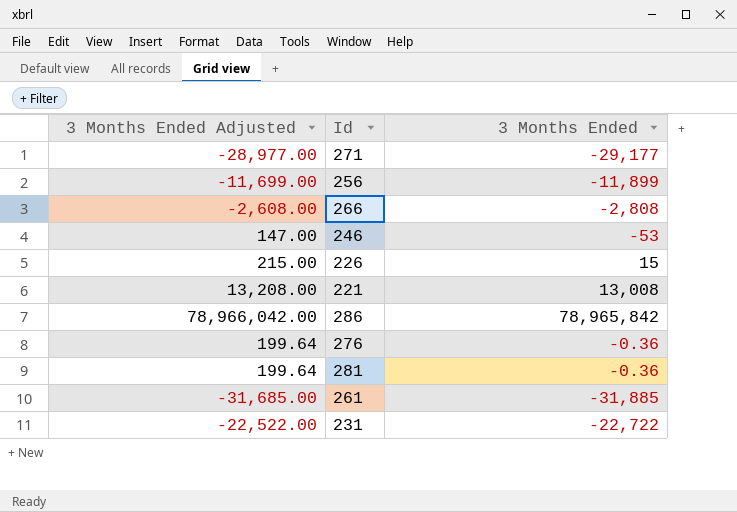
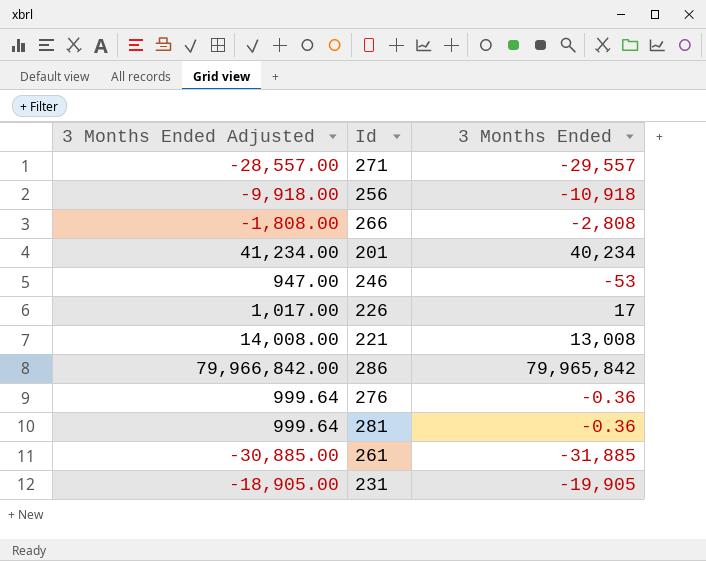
column 3 Months Ended Adjusted | formula: [3 Months Ended] + 200 -> [3 Months Ended] + 1000
271 | 3 Months Ended: -29,177 -> -29,557
256 | 3 Months Ended: -11,899 -> -10,918
row 201: none -> 41,234.00 | 40,234
226 | 3 Months Ended: 15 -> 17
286 | 3 Months Ended: 78,965,842 -> 79,965,842
231 | 3 Months Ended: -22,722 -> -19,905

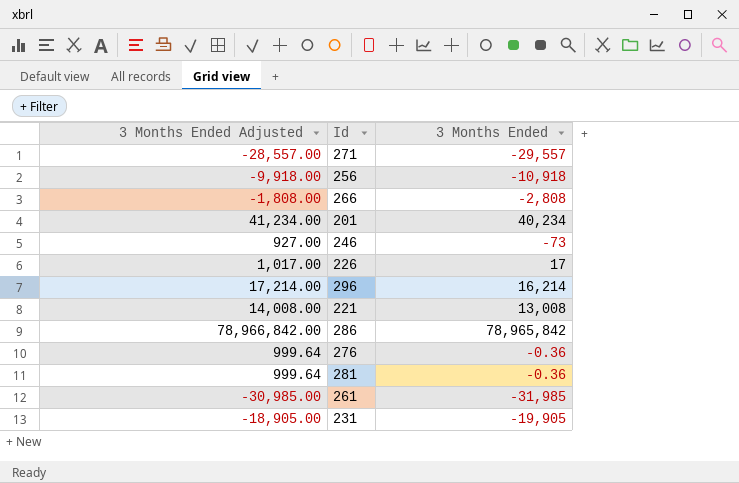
246 | 3 Months Ended Adjusted: 947.00 -> 927.00
246 | 3 Months Ended: -53 -> -73
row 296: none -> 17,214.00 | 16,214
286 | 3 Months Ended Adjusted: 79,966,842.00 -> 78,966,842.00
286 | 3 Months Ended: 79,965,842 -> 78,965,842
261 | 3 Months Ended Adjusted: -30,885.00 -> -30,985.00
261 | 3 Months Ended: -31,885 -> -31,985

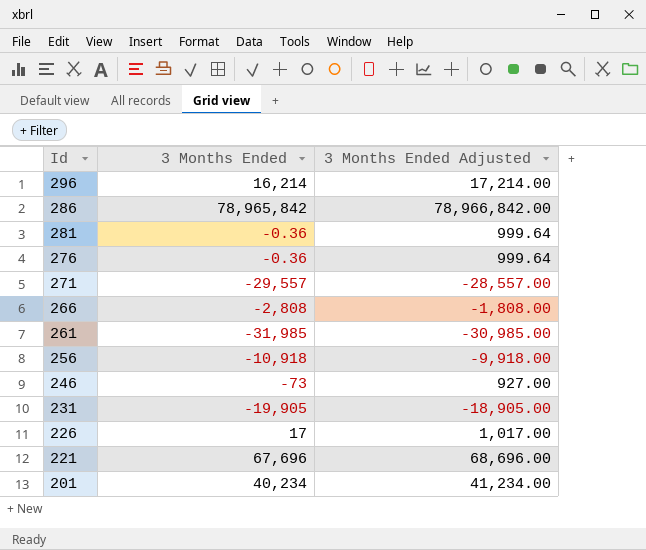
row order: none -> Id descending
column 3 Months Ended Adjusted | position: 1 -> 3
221 | 3 Months Ended: 13,008 -> 67,696
221 | 3 Months Ended Adjusted: 14,008.00 -> 68,696.00

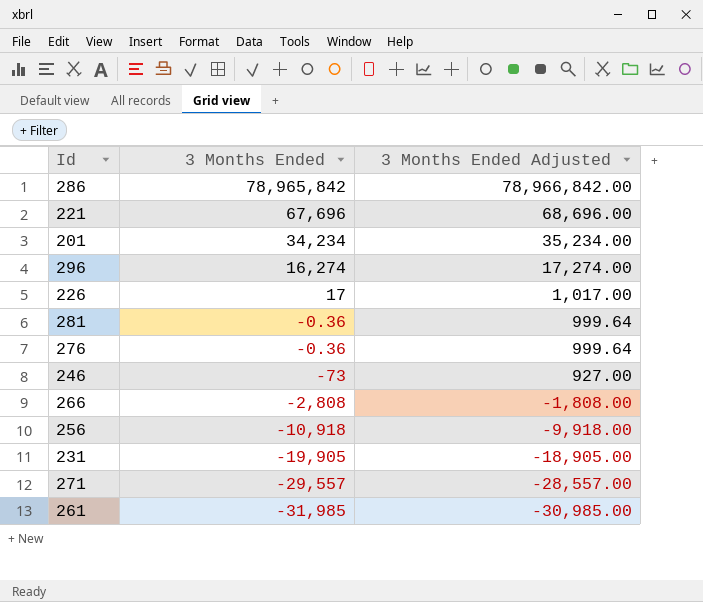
row order: Id descending -> 3 Months Ended descending
201 | 3 Months Ended: 40,234 -> 34,234
201 | 3 Months Ended Adjusted: 41,234.00 -> 35,234.00
296 | 3 Months Ended: 16,214 -> 16,274
296 | 3 Months Ended Adjusted: 17,214.00 -> 17,274.00

